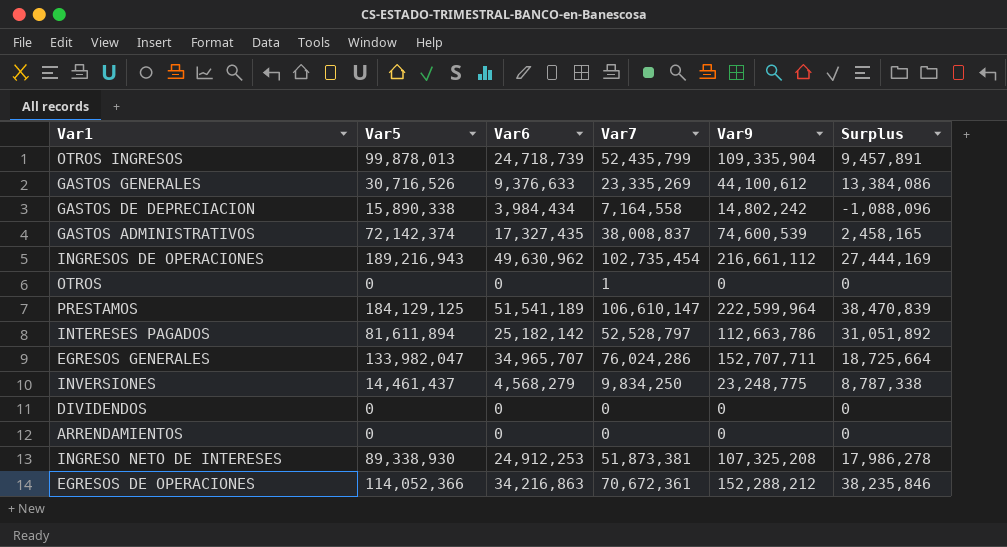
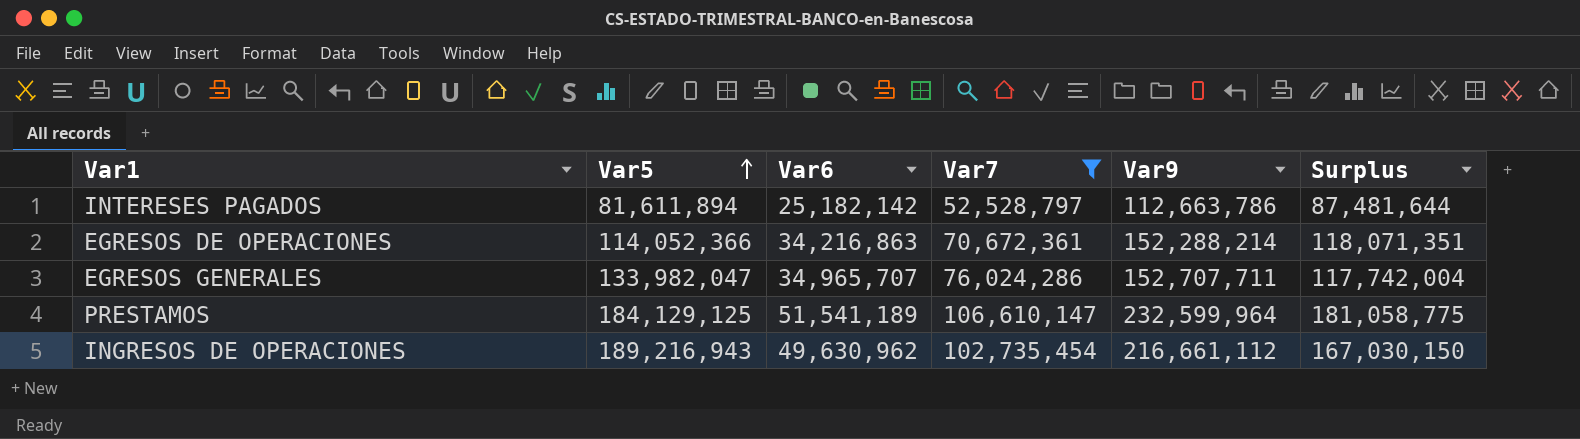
filter: none -> Var7 >= 52,528,797
row order: none -> Var5 ascending
column Surplus | formula: [Var9] - [Var5] -> [Var9] - [Var6]
EGRESOS DE OPERACIONES | Var9: 152,288,212 -> 152,288,214
PRESTAMOS | Var9: 222,599,964 -> 232,599,964

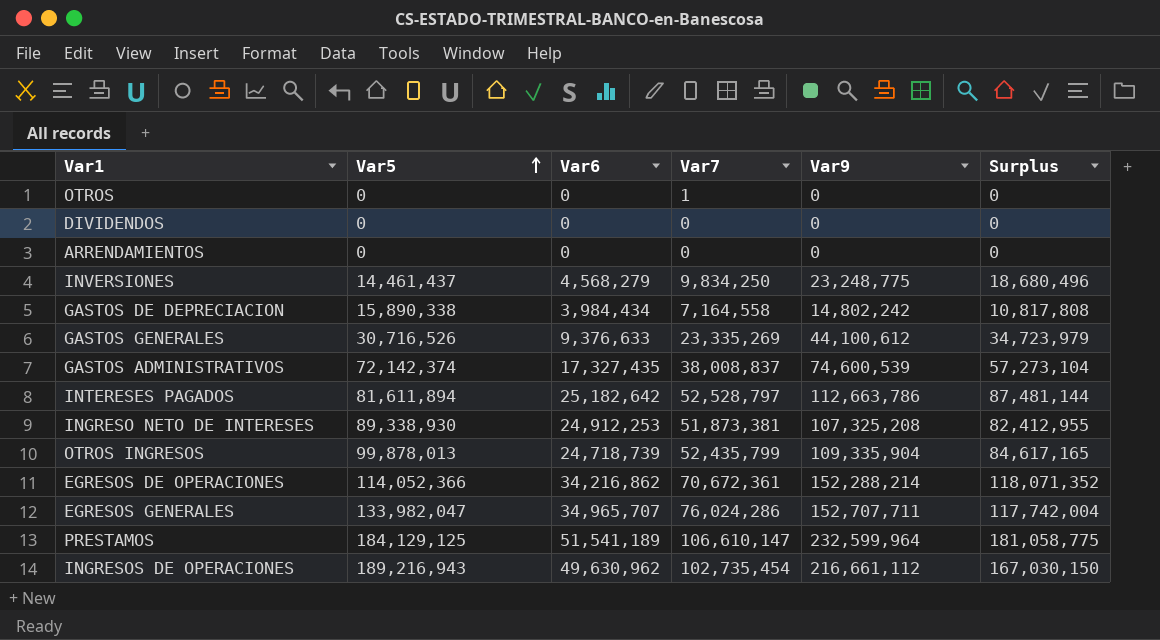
filter: Var7 >= 52,528,797 -> none
INTERESES PAGADOS | Var6: 25,182,142 -> 25,182,642
INTERESES PAGADOS | Surplus: 87,481,644 -> 87,481,144
EGRESOS DE OPERACIONES | Var6: 34,216,863 -> 34,216,862
EGRESOS DE OPERACIONES | Surplus: 118,071,351 -> 118,071,352

